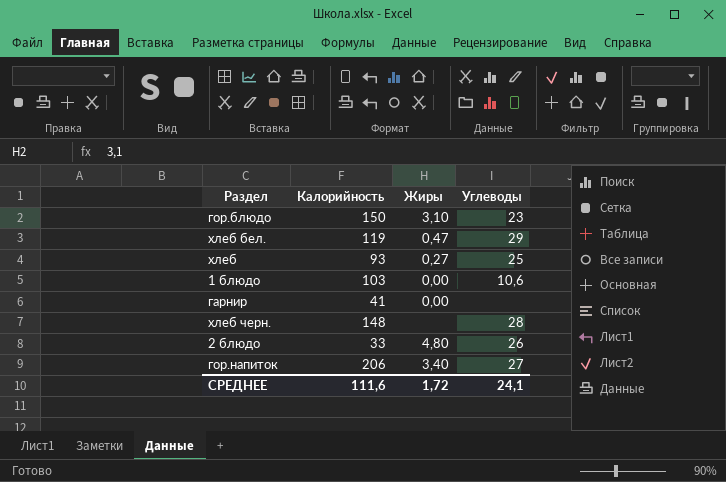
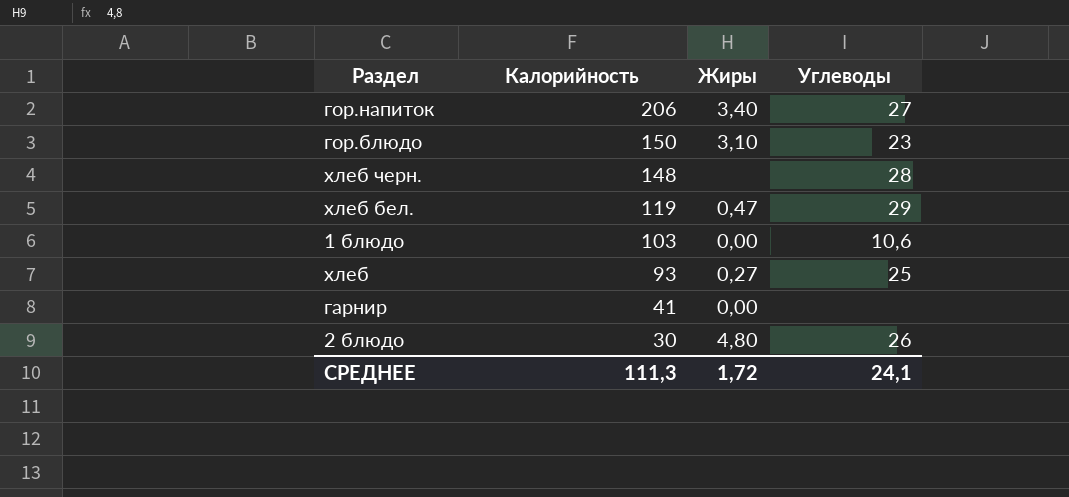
row order: none -> Калорийность descending
2 блюдо | Калорийность: 33 -> 30
СРЕДНЕЕ | Калорийность: 111,6 -> 111,3

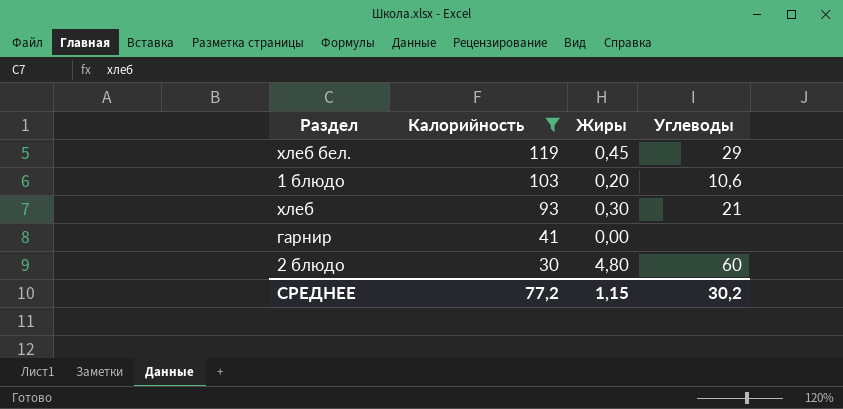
filter: none -> Калорийность <= 119
хлеб бел. | Жиры: 0,47 -> 0,45
1 блюдо | Жиры: 0,00 -> 0,20
хлеб | Жиры: 0,27 -> 0,30
хлеб | Углеводы: 25 -> 21
2 блюдо | Углеводы: 26 -> 60
СРЕДНЕЕ | Калорийность: 111,3 -> 77,2
СРЕДНЕЕ | Жиры: 1,72 -> 1,15
СРЕДНЕЕ | Углеводы: 24,1 -> 30,2

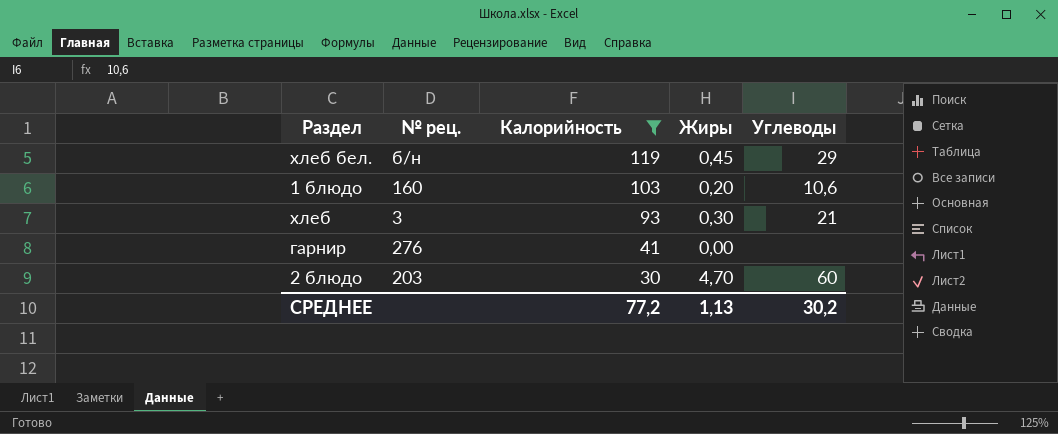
column № рец. | position: none -> 2
2 блюдо | Жиры: 4,80 -> 4,70
СРЕДНЕЕ | Жиры: 1,15 -> 1,13

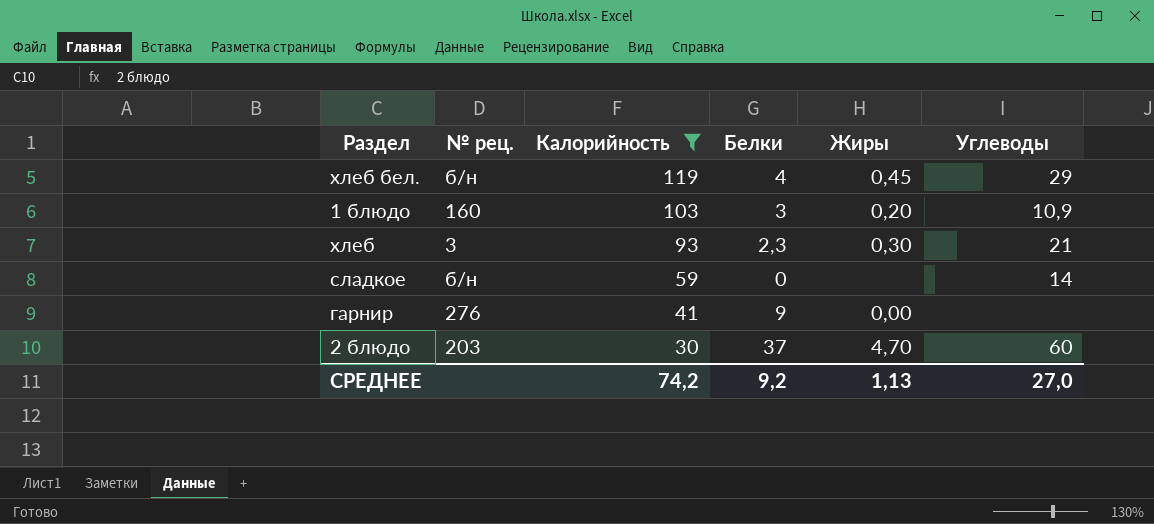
column Белки | position: none -> 4
1 блюдо | Углеводы: 10,6 -> 10,9
row сладкое: none -> б/н | 59 | 0 | none | 14
СРЕДНЕЕ | Калорийность: 77,2 -> 74,2
СРЕДНЕЕ | Углеводы: 30,2 -> 27,0

